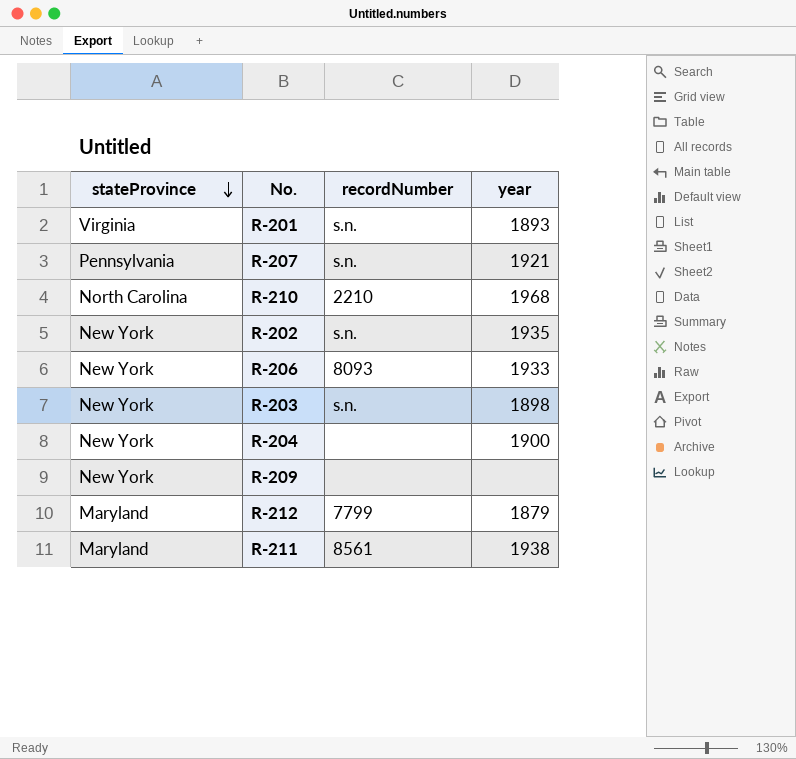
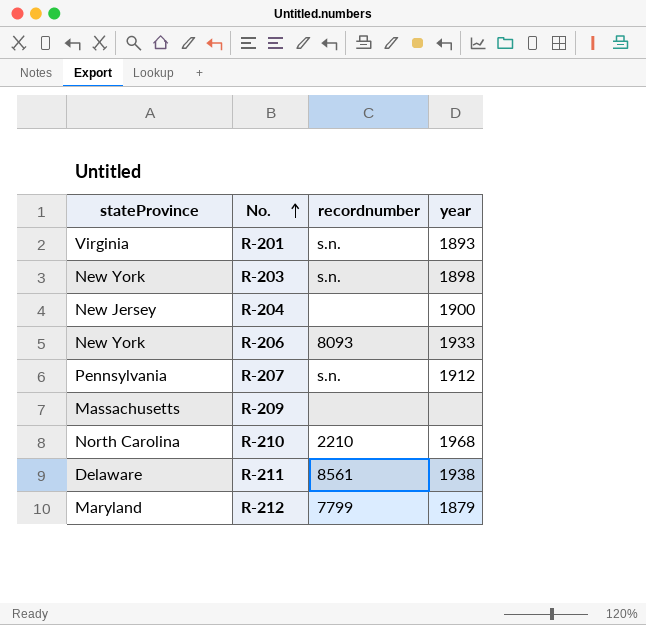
row order: stateProvince descending -> No. ascending
column name: recordNumber -> recordnumber
row R-202: New York | s.n. | 1935 -> none
R-204 | stateProvince: New York -> New Jersey
R-207 | year: 1921 -> 1912
R-209 | stateProvince: New York -> Massachusetts
R-211 | stateProvince: Maryland -> Delaware

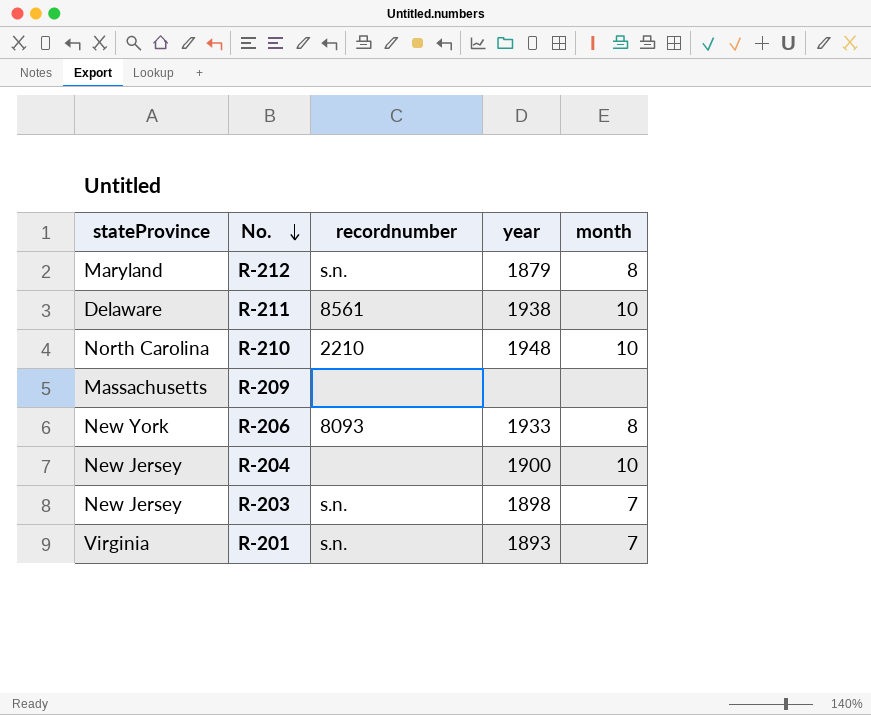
row order: No. ascending -> No. descending
column month | position: none -> 5
row R-207: Pennsylvania | s.n. | 1912 -> none
R-212 | recordnumber: 7799 -> s.n.
R-210 | year: 1968 -> 1948
R-203 | stateProvince: New York -> New Jersey

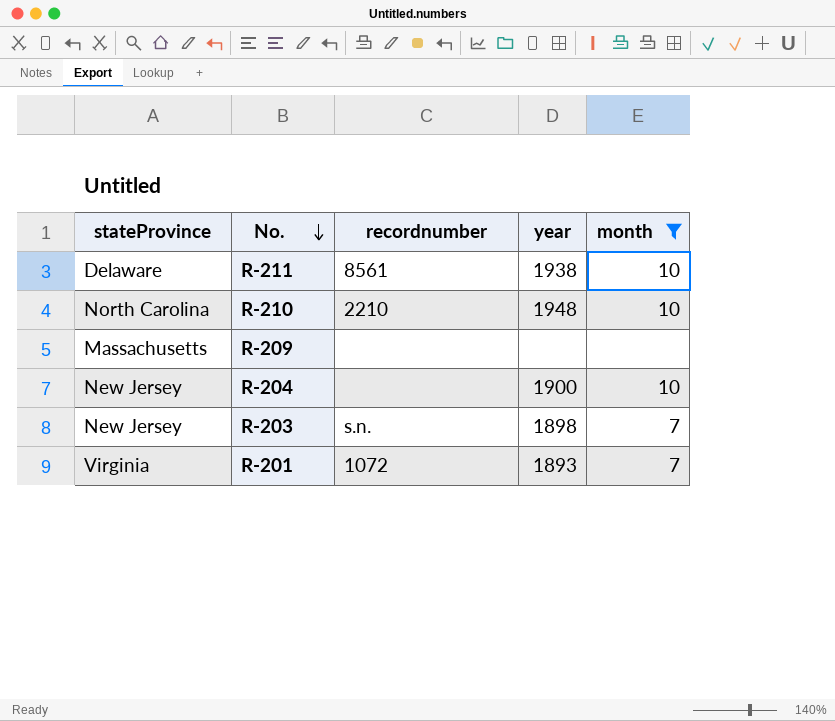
filter: none -> month != 8
R-201 | recordnumber: s.n. -> 1072

